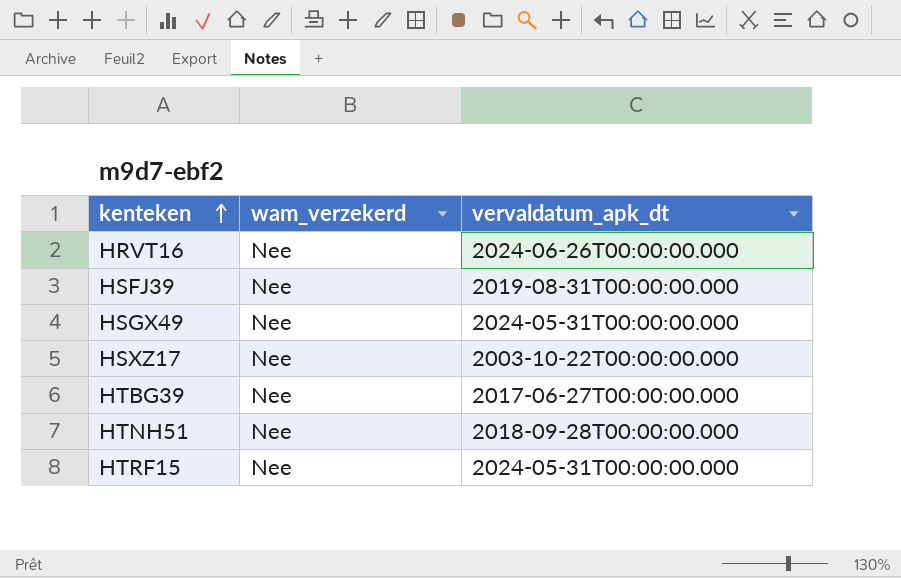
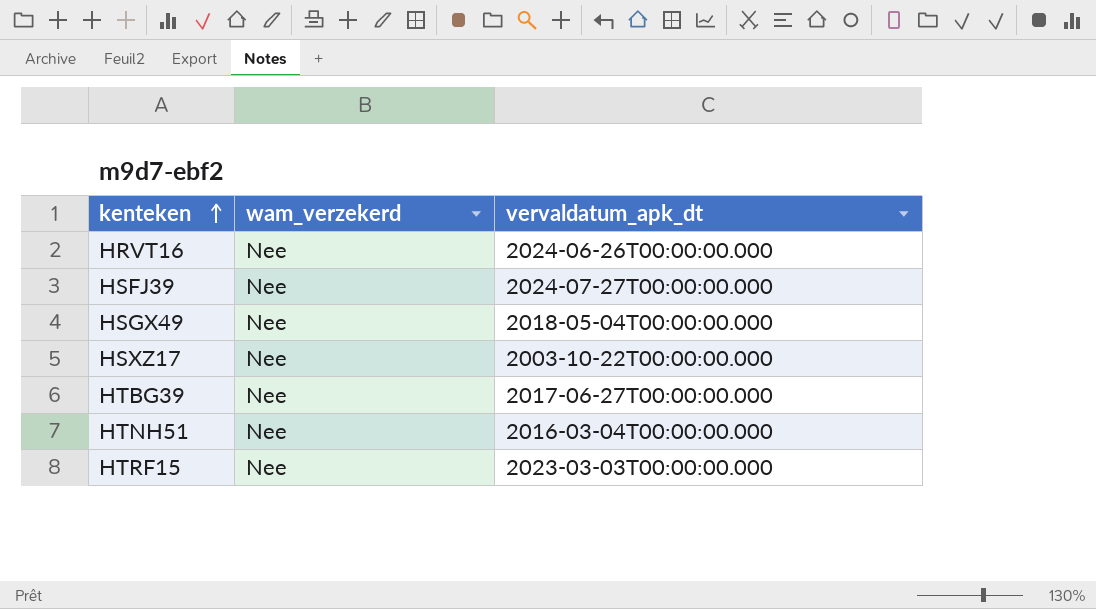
HSFJ39 | vervaldatum_apk_dt: 2019-08-31T00:00:00.000 -> 2024-07-27T00:00:00.000
HSGX49 | vervaldatum_apk_dt: 2024-05-31T00:00:00.000 -> 2018-05-04T00:00:00.000
HTNH51 | vervaldatum_apk_dt: 2018-09-28T00:00:00.000 -> 2016-03-04T00:00:00.000
HTRF15 | vervaldatum_apk_dt: 2024-05-31T00:00:00.000 -> 2023-03-03T00:00:00.000

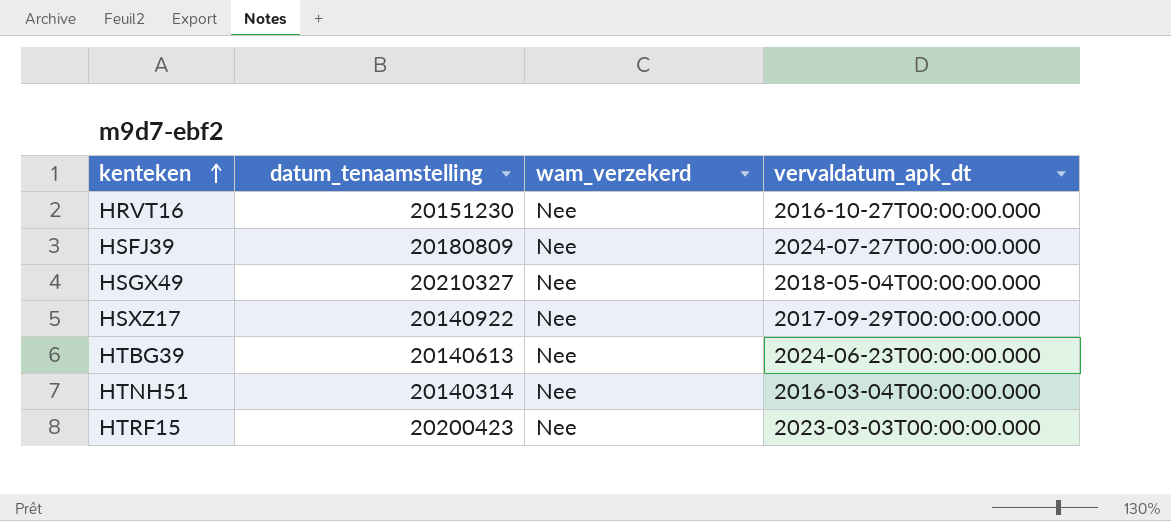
column datum_tenaamstelling | position: none -> 2
HRVT16 | vervaldatum_apk_dt: 2024-06-26T00:00:00.000 -> 2016-10-27T00:00:00.000
HSXZ17 | vervaldatum_apk_dt: 2003-10-22T00:00:00.000 -> 2017-09-29T00:00:00.000
HTBG39 | vervaldatum_apk_dt: 2017-06-27T00:00:00.000 -> 2024-06-23T00:00:00.000

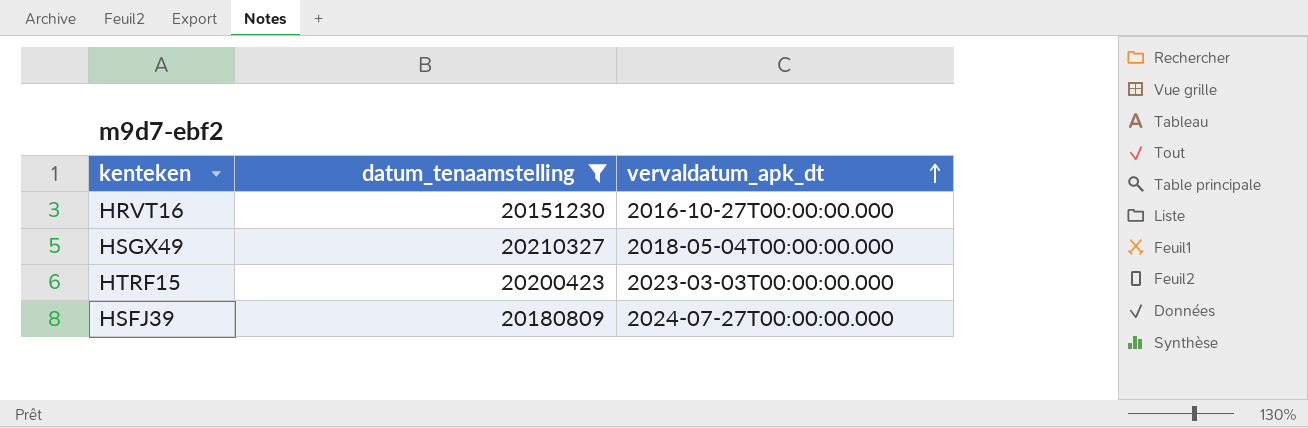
filter: none -> datum_tenaamstelling >= 20151230
row order: kenteken ascending -> vervaldatum_apk_dt ascending
column wam_verzekerd | position: 3 -> none

